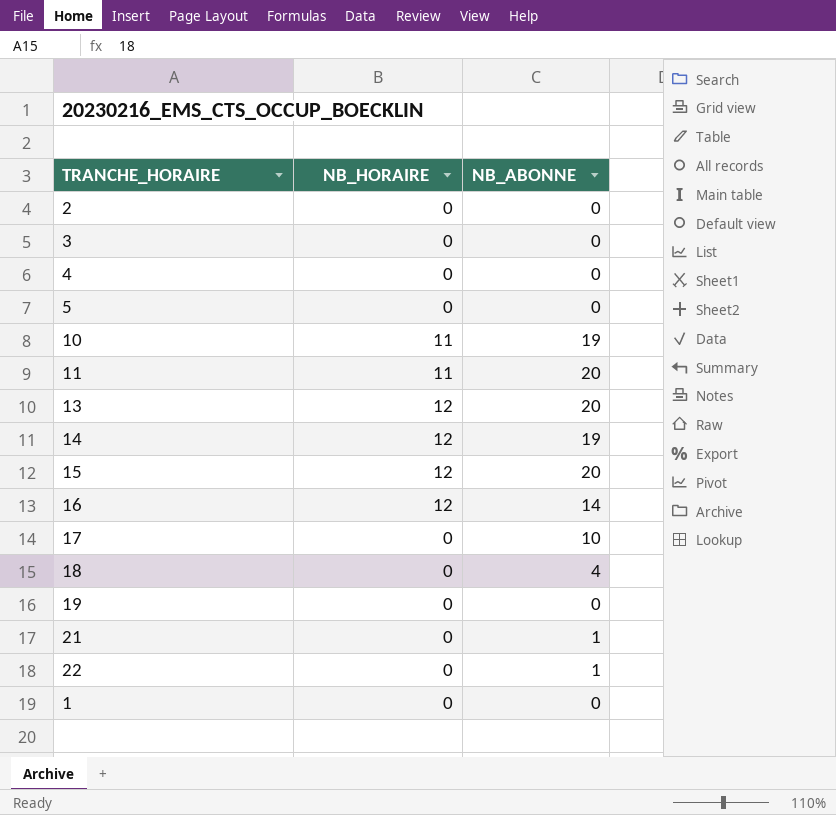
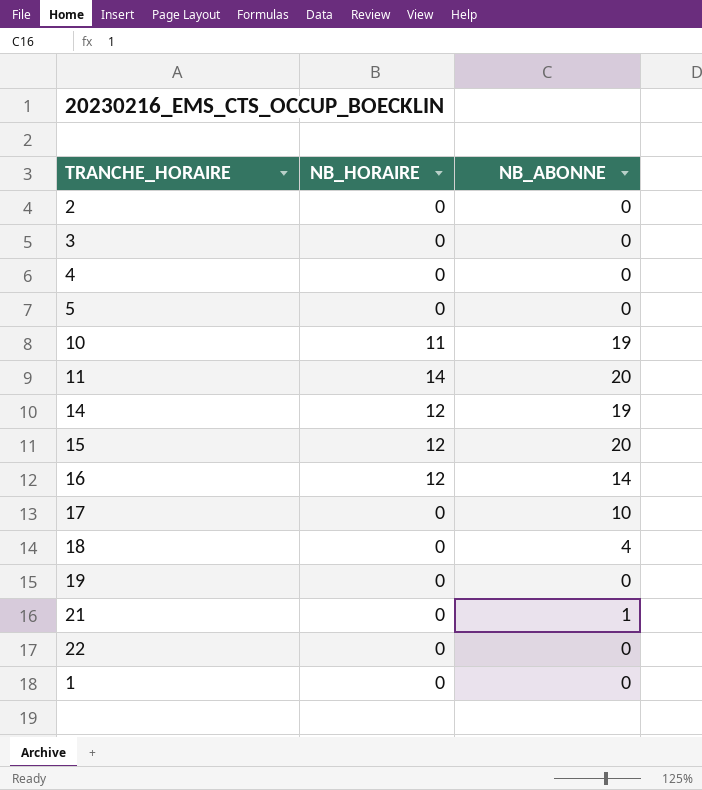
row 13: 12 | 20 -> none
11 | NB_HORAIRE: 11 -> 14
22 | NB_ABONNE: 1 -> 0

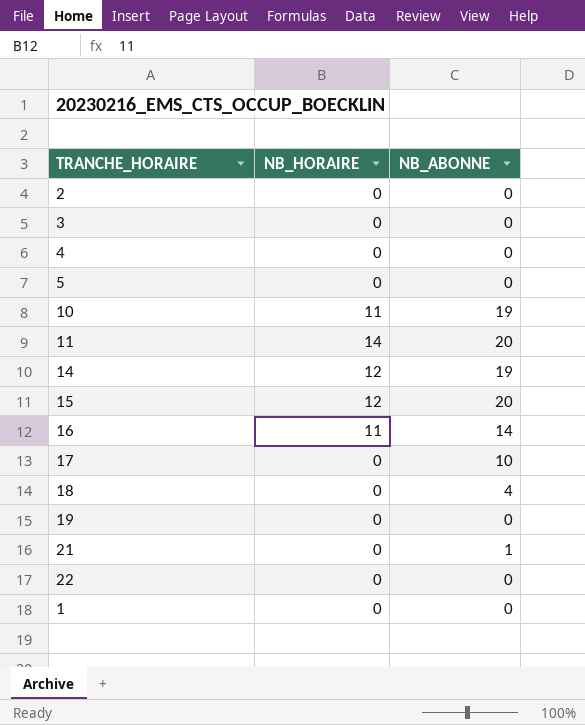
16 | NB_HORAIRE: 12 -> 11

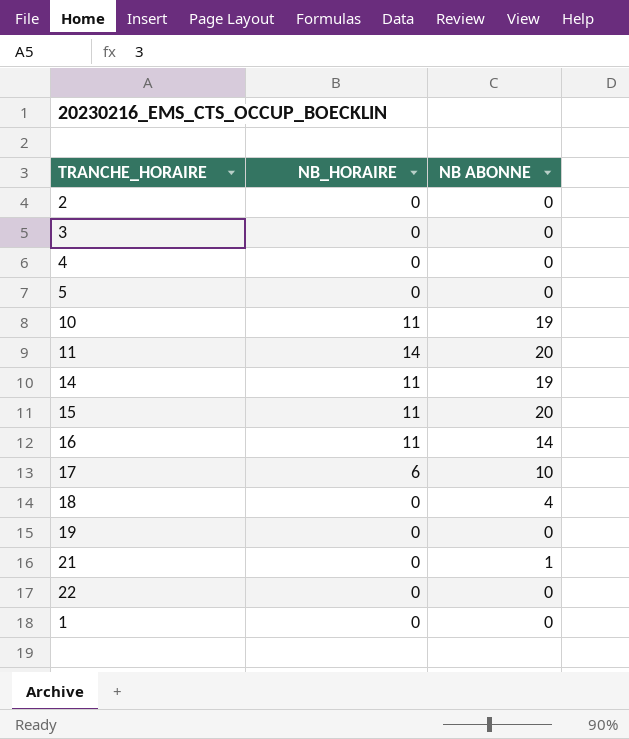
column name: NB_ABONNE -> NB ABONNE
14 | NB_HORAIRE: 12 -> 11
15 | NB_HORAIRE: 12 -> 11
17 | NB_HORAIRE: 0 -> 6

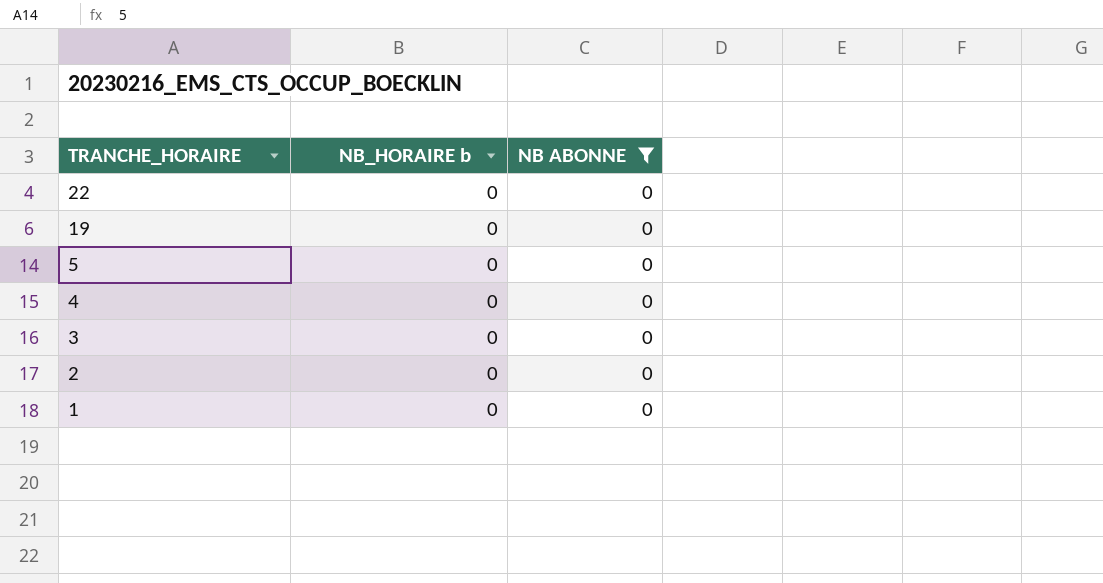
filter: none -> NB ABONNE = 0
row order: none -> TRANCHE_HORAIRE descending
column name: NB_HORAIRE -> NB_HORAIRE b

